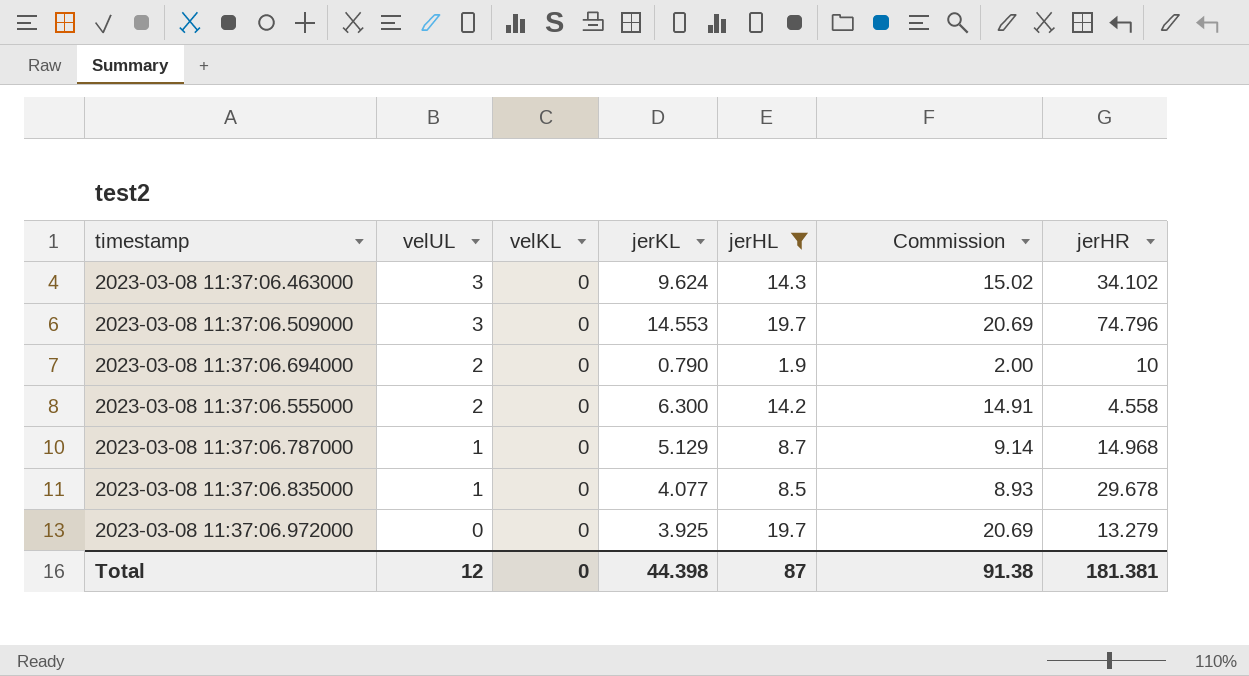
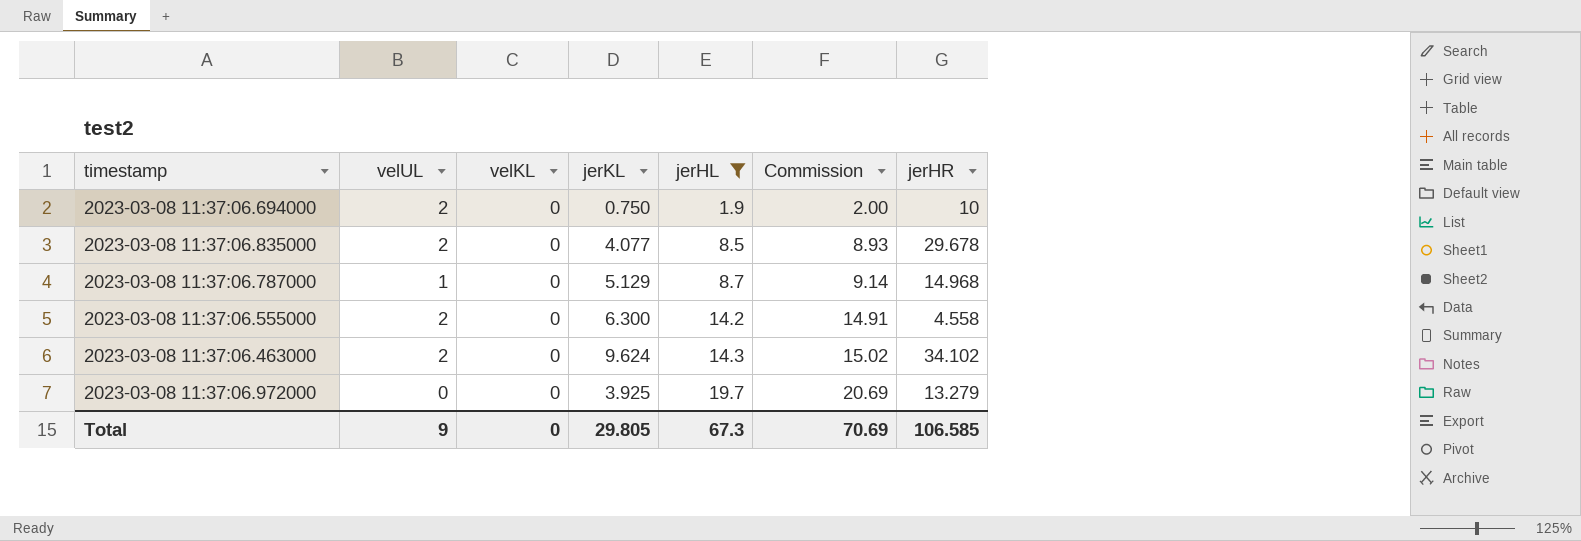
row order: velUL descending -> jerHL ascending
row 2023-03-08 11:37:06.509000: 3 | 0 | 14.553 | 19.7 | 20.69 | 74.796 -> none
2023-03-08 11:37:06.694000 | jerKL: 0.790 -> 0.750
2023-03-08 11:37:06.835000 | velUL: 1 -> 2
2023-03-08 11:37:06.463000 | velUL: 3 -> 2
Total | velUL: 12 -> 9
Total | jerKL: 44.398 -> 29.805
Total | jerHL: 87 -> 67.3
Total | Commission: 91.38 -> 70.69
Total | jerHR: 181.381 -> 106.585

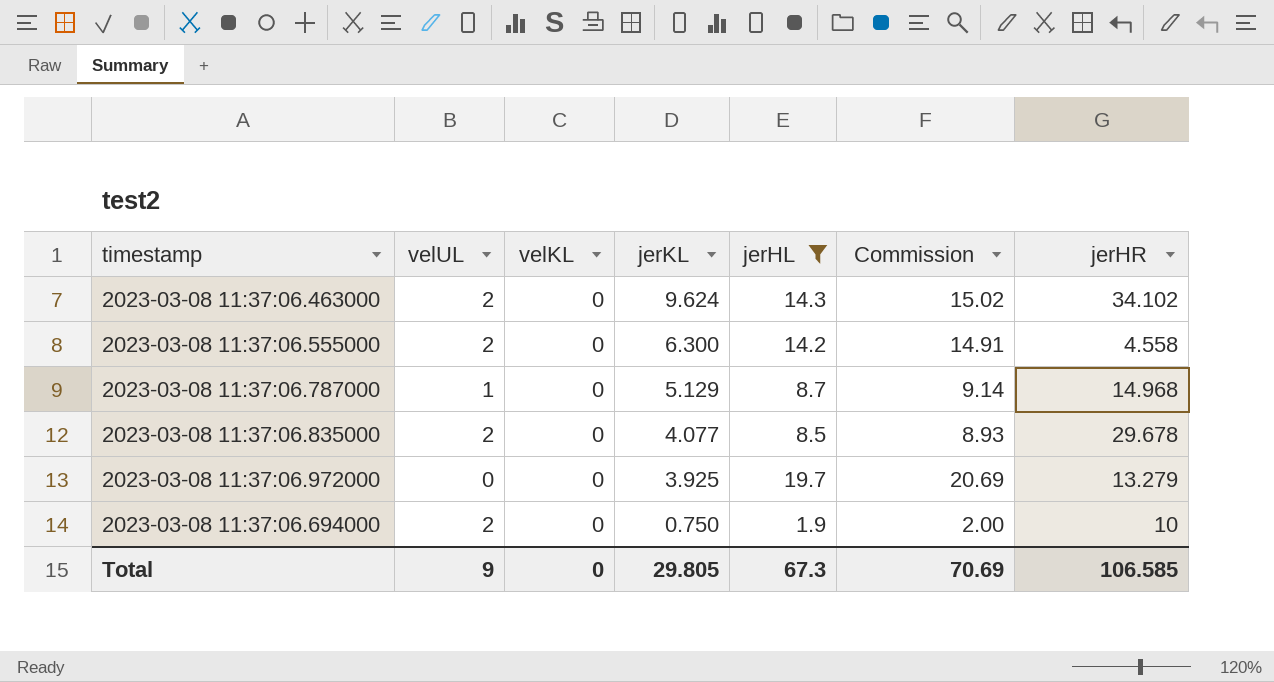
row order: jerHL ascending -> jerKL descending

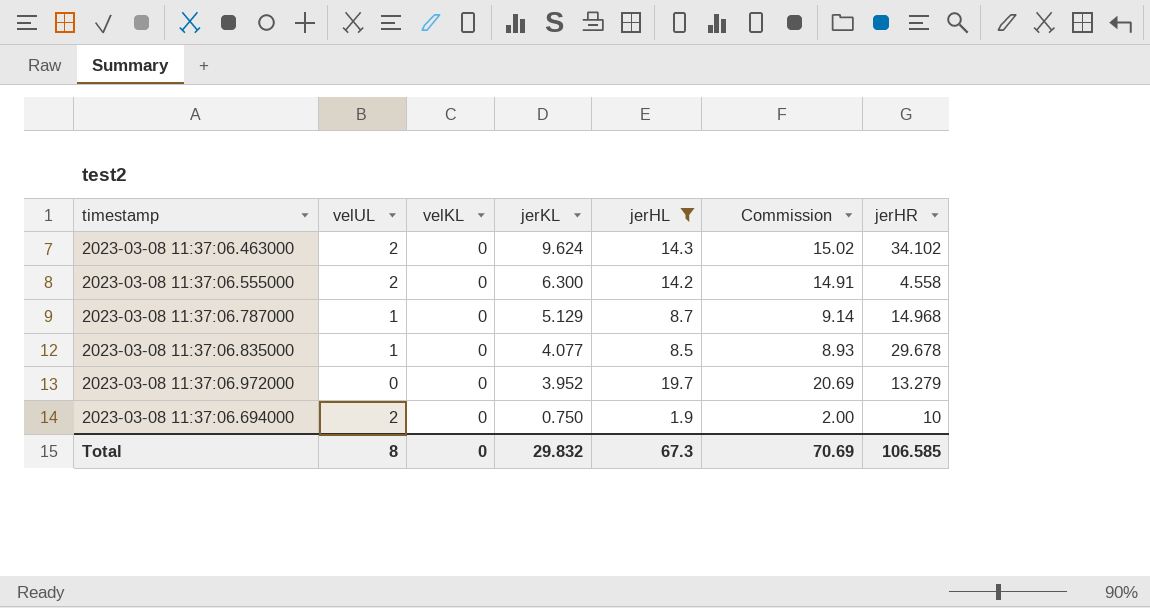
2023-03-08 11:37:06.835000 | velUL: 2 -> 1
2023-03-08 11:37:06.972000 | jerKL: 3.925 -> 3.952
Total | velUL: 9 -> 8
Total | jerKL: 29.805 -> 29.832

